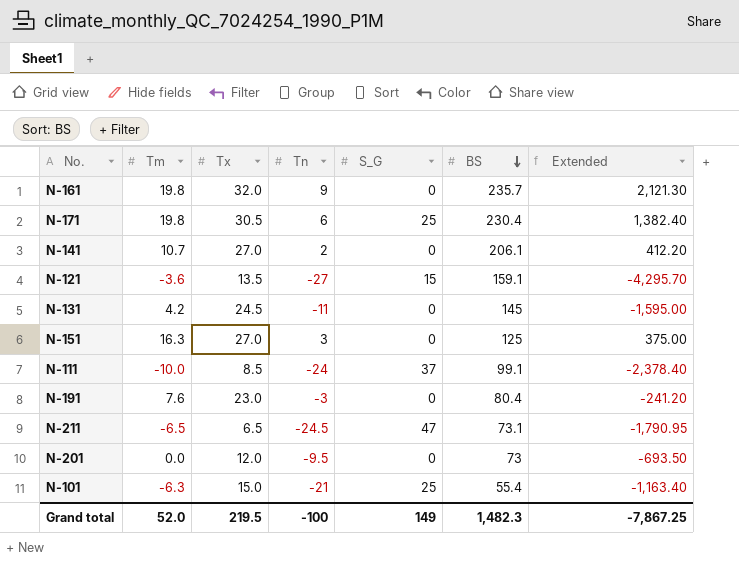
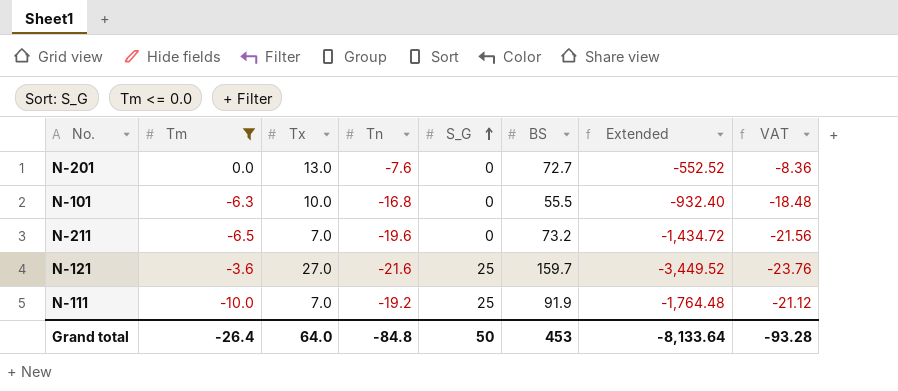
filter: none -> Tm <= 0.0
row order: BS descending -> S_G ascending
column VAT | formula: none -> [Tn] * 1.1
N-201 | Tx: 12.0 -> 13.0
N-201 | Tn: -9.5 -> -7.6
N-201 | BS: 73 -> 72.7
N-201 | Extended: -693.50 -> -552.52
N-101 | Tx: 15.0 -> 10.0
N-101 | Tn: -21 -> -16.8
N-101 | S_G: 25 -> 0
N-101 | BS: 55.4 -> 55.5
N-101 | Extended: -1,163.40 -> -932.40
N-211 | Tx: 6.5 -> 7.0
N-211 | Tn: -24.5 -> -19.6
N-211 | S_G: 47 -> 0
N-211 | BS: 73.1 -> 73.2
N-211 | Extended: -1,790.95 -> -1,434.72
N-121 | Tx: 13.5 -> 27.0
N-121 | Tn: -27 -> -21.6
N-121 | S_G: 15 -> 25
N-121 | BS: 159.1 -> 159.7
N-121 | Extended: -4,295.70 -> -3,449.52
N-111 | Tx: 8.5 -> 7.0
N-111 | Tn: -24 -> -19.2
N-111 | S_G: 37 -> 25
N-111 | BS: 99.1 -> 91.9
N-111 | Extended: -2,378.40 -> -1,764.48
Grand total | Tm: 52.0 -> -26.4
Grand total | Tx: 219.5 -> 64.0
Grand total | Tn: -100 -> -84.8
Grand total | S_G: 149 -> 50
Grand total | BS: 1,482.3 -> 453
Grand total | Extended: -7,867.25 -> -8,133.64

